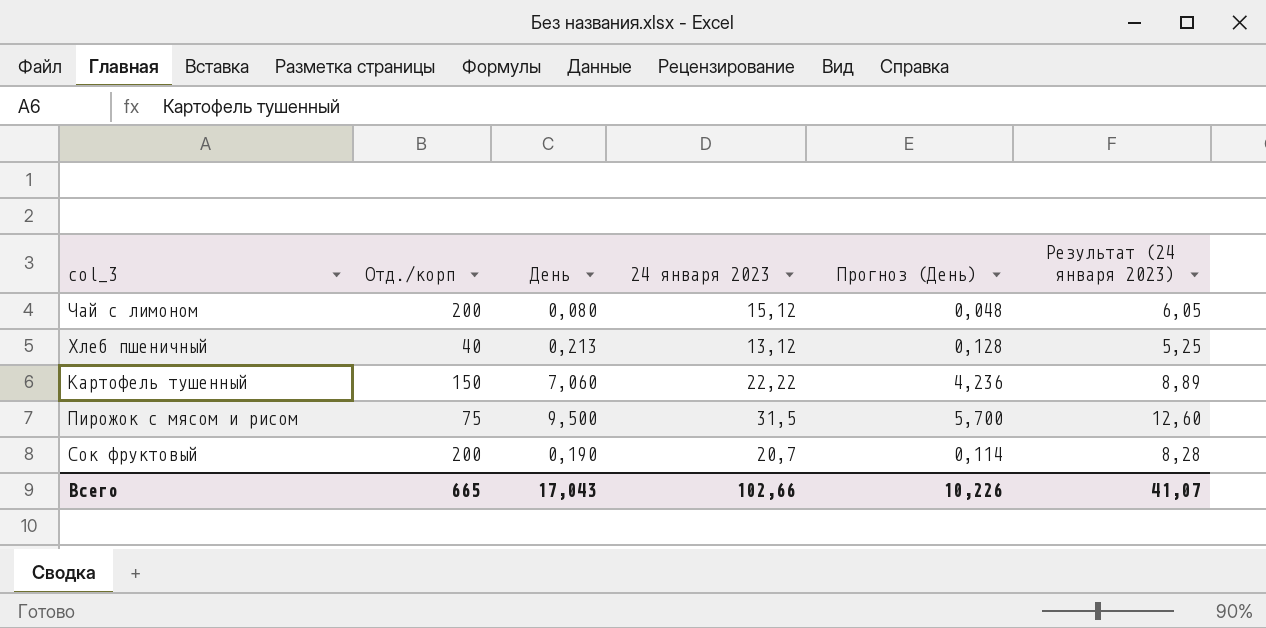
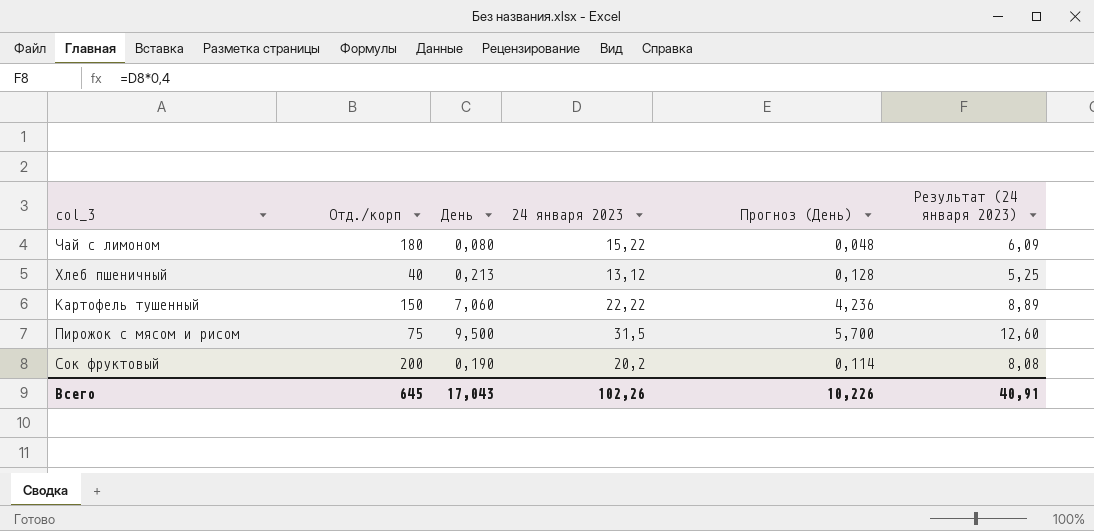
Чай с лимоном | Отд./корп: 200 -> 180
Чай с лимоном | 24 января 2023: 15,12 -> 15,22
Чай с лимоном | Результат (24 января 2023): 6,05 -> 6,09
Сок фруктовый | 24 января 2023: 20,7 -> 20,2
Сок фруктовый | Результат (24 января 2023): 8,28 -> 8,08
Всего | Отд./корп: 665 -> 645
Всего | 24 января 2023: 102,66 -> 102,26
Всего | Результат (24 января 2023): 41,07 -> 40,91

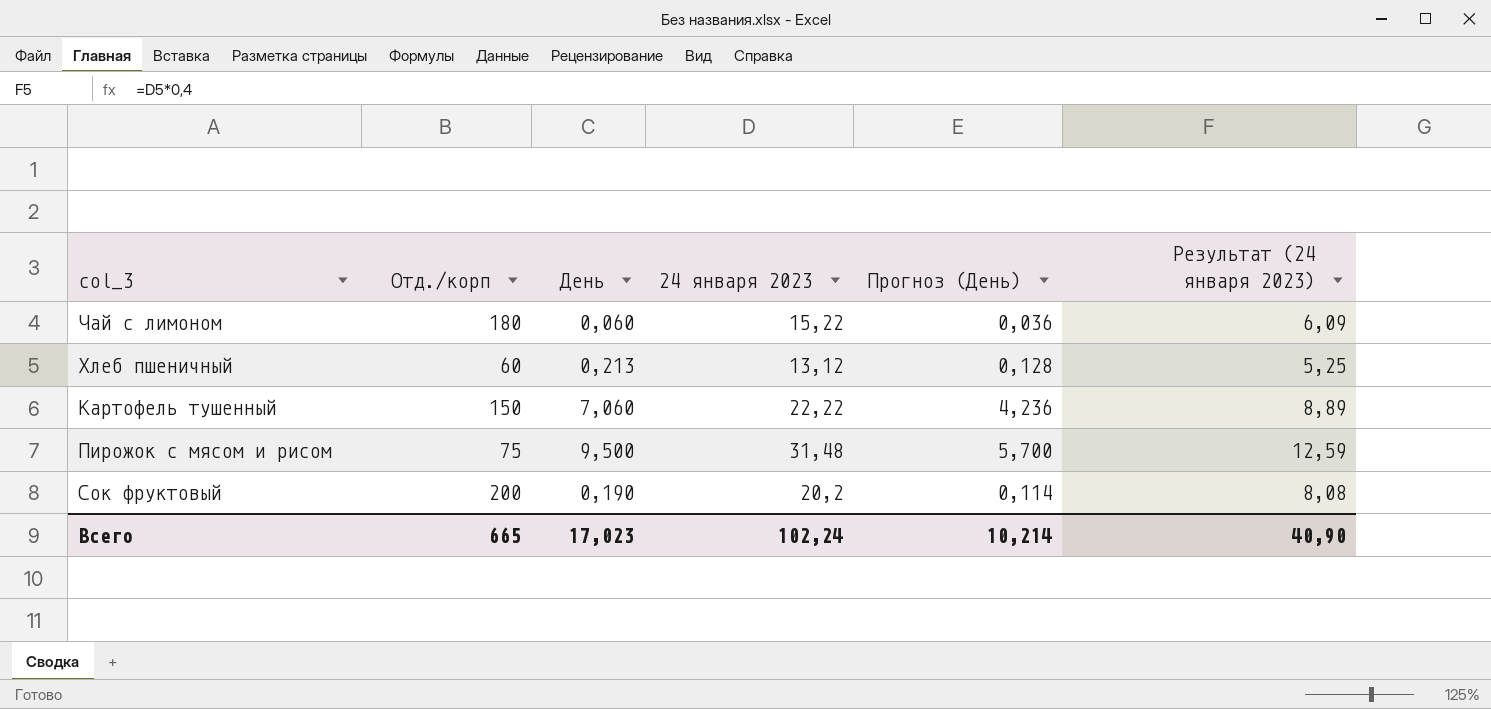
Чай с лимоном | День: 0,080 -> 0,060
Чай с лимоном | Прогноз (День): 0,048 -> 0,036
Хлеб пшеничный | Отд./корп: 40 -> 60
Пирожок с мясом и рисом | 24 января 2023: 31,5 -> 31,48
Пирожок с мясом и рисом | Результат (24 января 2023): 12,60 -> 12,59
Всего | Отд./корп: 645 -> 665
Всего | День: 17,043 -> 17,023
Всего | 24 января 2023: 102,26 -> 102,24
Всего | Прогноз (День): 10,226 -> 10,214
Всего | Результат (24 января 2023): 40,91 -> 40,90

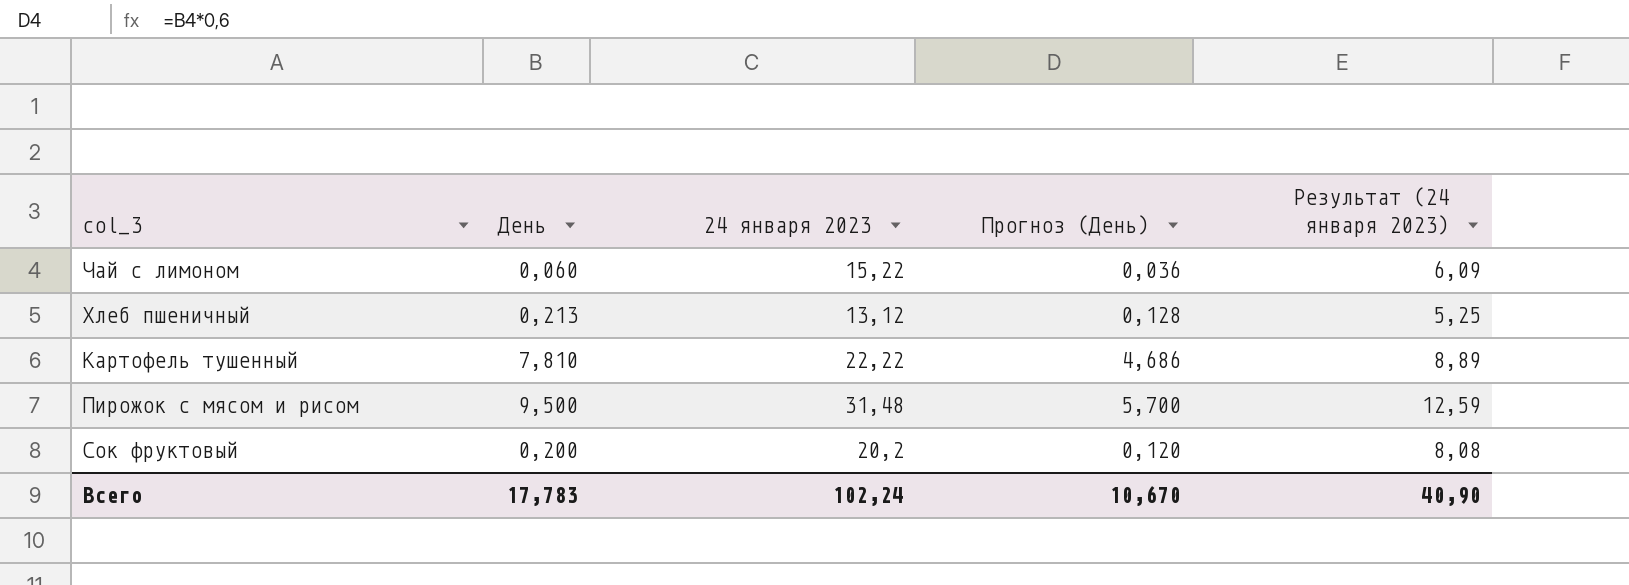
column Отд./корп | position: 2 -> none
Картофель тушенный | День: 7,060 -> 7,810
Картофель тушенный | Прогноз (День): 4,236 -> 4,686
Сок фруктовый | День: 0,190 -> 0,200
Сок фруктовый | Прогноз (День): 0,114 -> 0,120
Всего | День: 17,023 -> 17,783
Всего | Прогноз (День): 10,214 -> 10,670

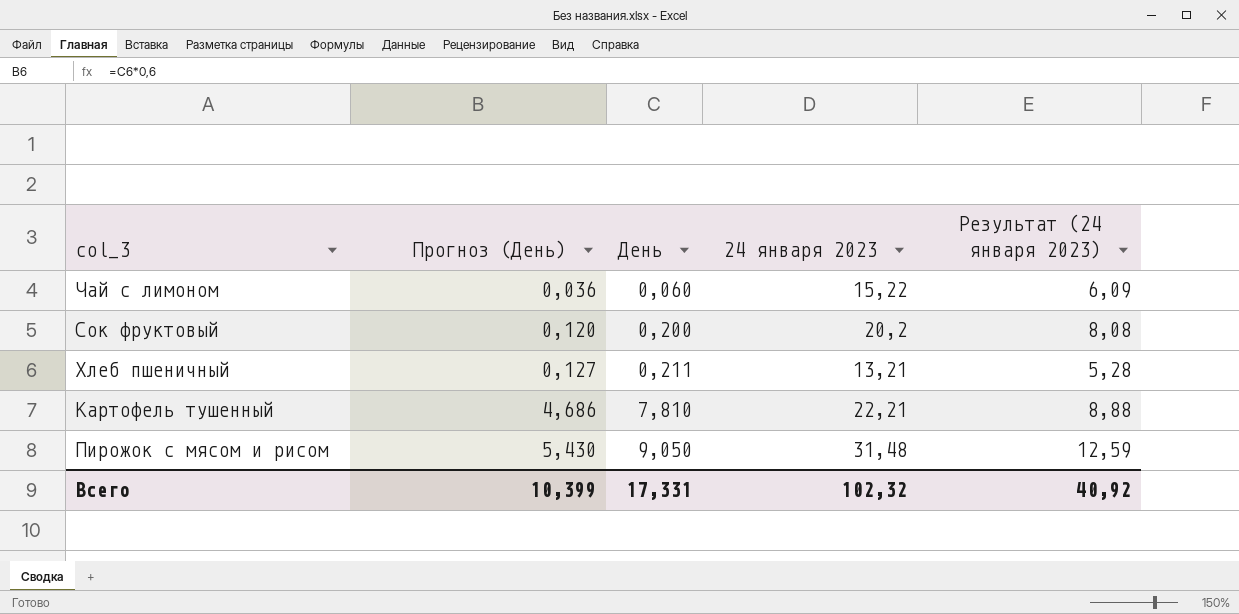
row order: none -> Прогноз (День) ascending
column Прогноз (День) | position: 4 -> 2
Хлеб пшеничный | Прогноз (День): 0,128 -> 0,127
Хлеб пшеничный | День: 0,213 -> 0,211
Хлеб пшеничный | 24 января 2023: 13,12 -> 13,21
Хлеб пшеничный | Результат (24 января 2023): 5,25 -> 5,28
Картофель тушенный | 24 января 2023: 22,22 -> 22,21
Картофель тушенный | Результат (24 января 2023): 8,89 -> 8,88
Пирожок с мясом и рисом | Прогноз (День): 5,700 -> 5,430
Пирожок с мясом и рисом | День: 9,500 -> 9,050
Всего | Прогноз (День): 10,670 -> 10,399
Всего | День: 17,783 -> 17,331
Всего | 24 января 2023: 102,24 -> 102,32
Всего | Результат (24 января 2023): 40,90 -> 40,92

